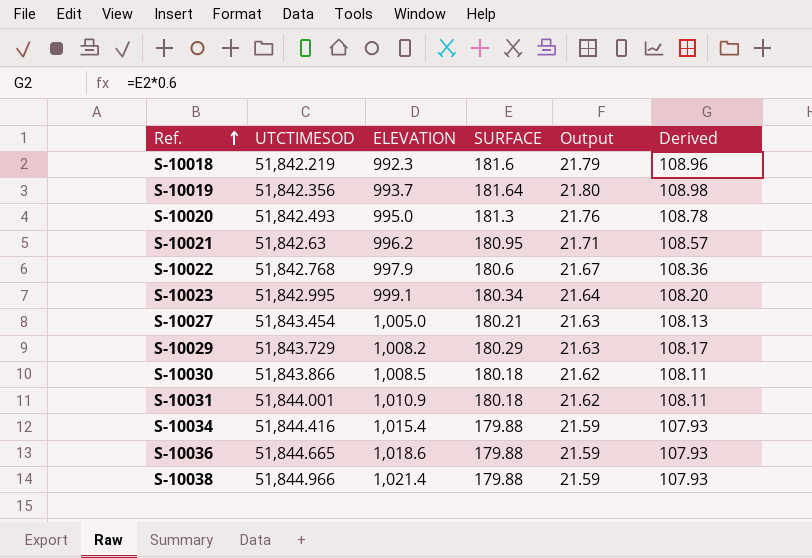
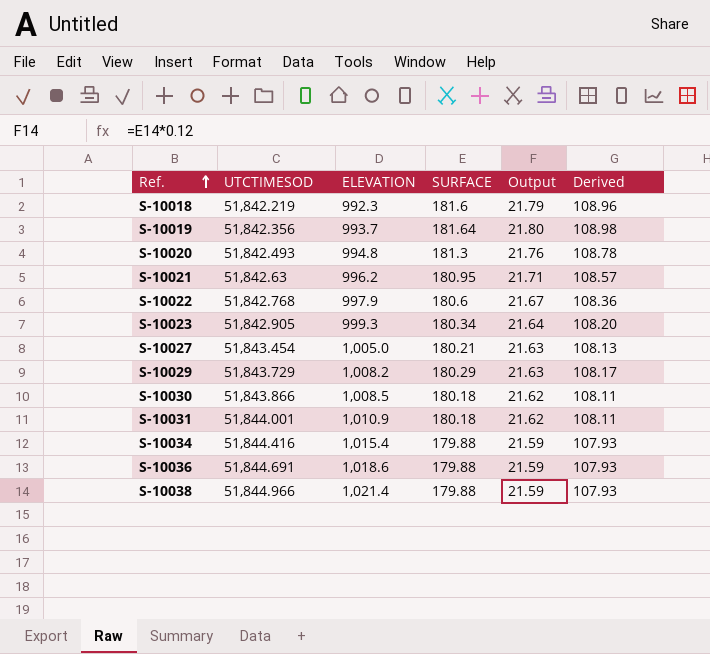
S-10020 | ELEVATION: 995.0 -> 994.8
S-10023 | UTCTIMESOD: 51,842.995 -> 51,842.905
S-10023 | ELEVATION: 999.1 -> 999.3
S-10036 | UTCTIMESOD: 51,844.665 -> 51,844.691

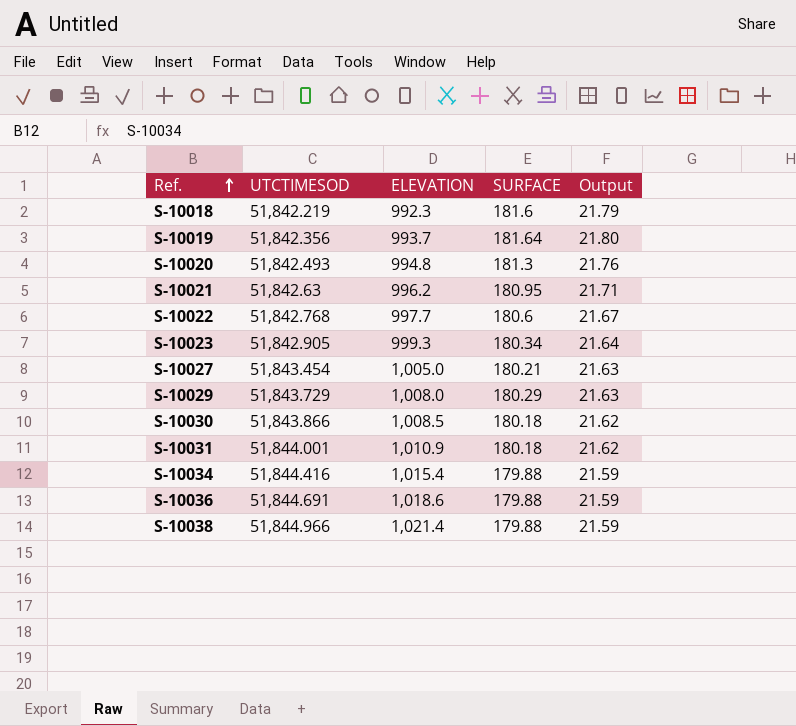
column Derived | formula: [SURFACE] * 0.6 -> none
S-10022 | ELEVATION: 997.9 -> 997.7
S-10029 | ELEVATION: 1,008.2 -> 1,008.0

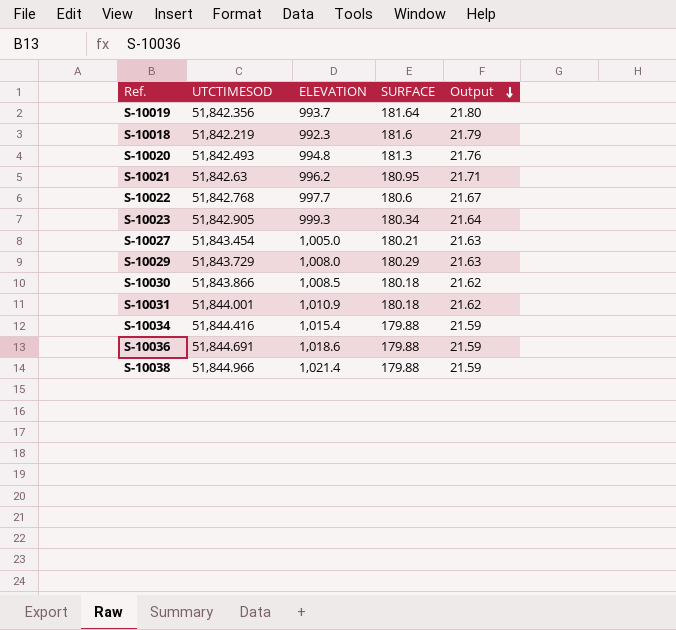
row order: Ref. ascending -> Output descending

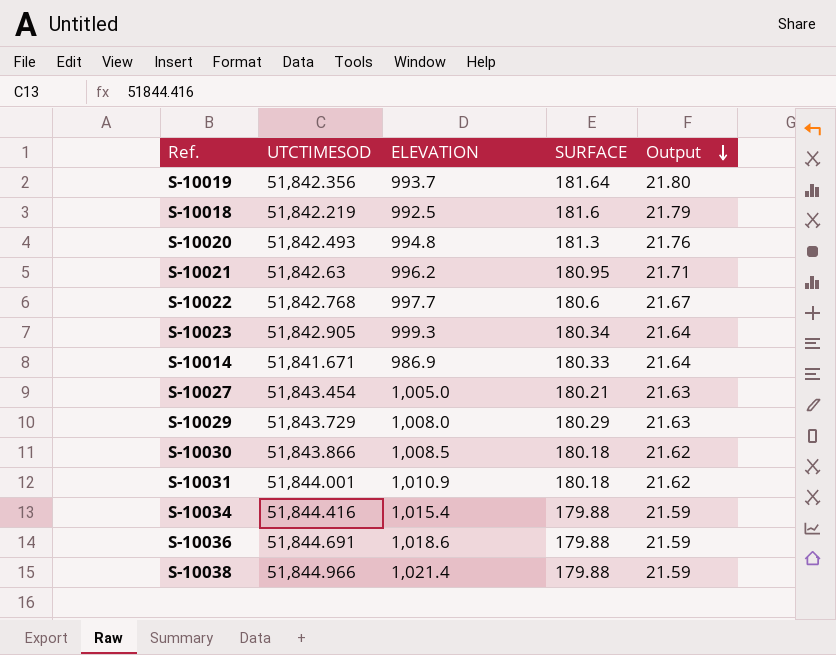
S-10018 | ELEVATION: 992.3 -> 992.5
row S-10014: none -> 51,841.671 | 986.9 | 180.33 | 21.64

